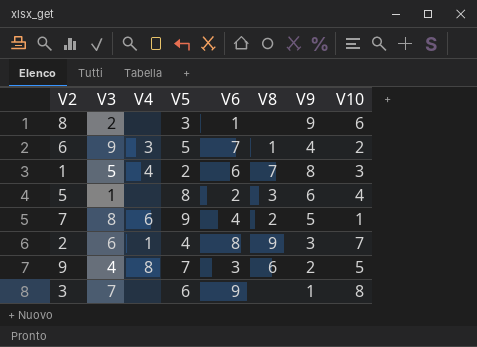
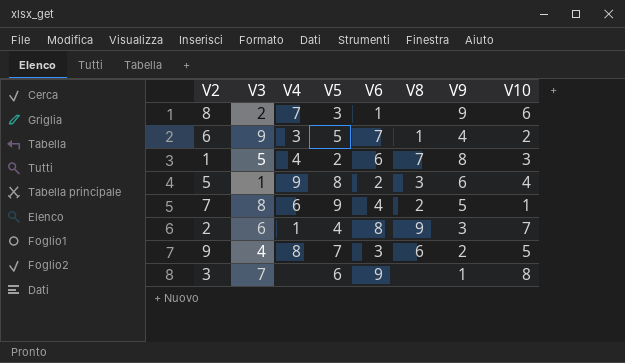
8 | V4: none -> 7
5 | V4: none -> 9

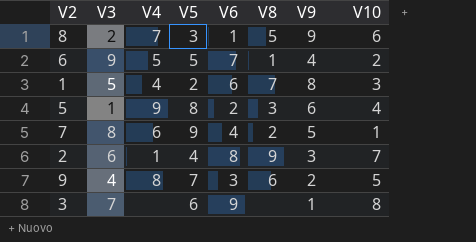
8 | V8: none -> 5
6 | V4: 3 -> 5

